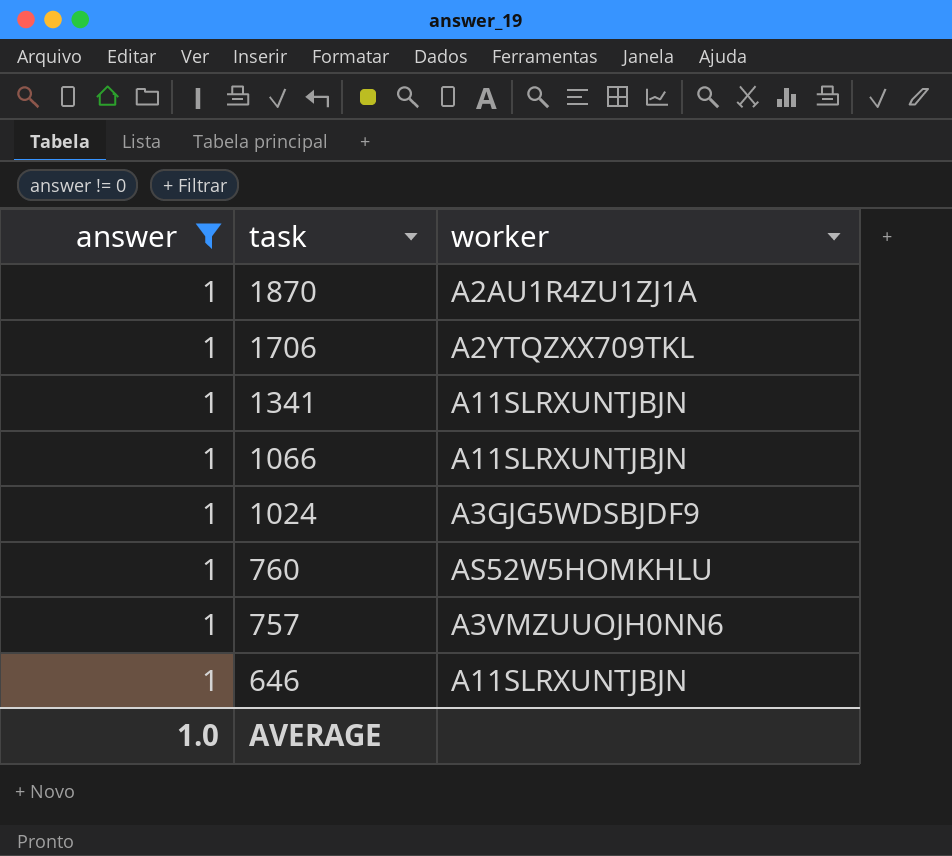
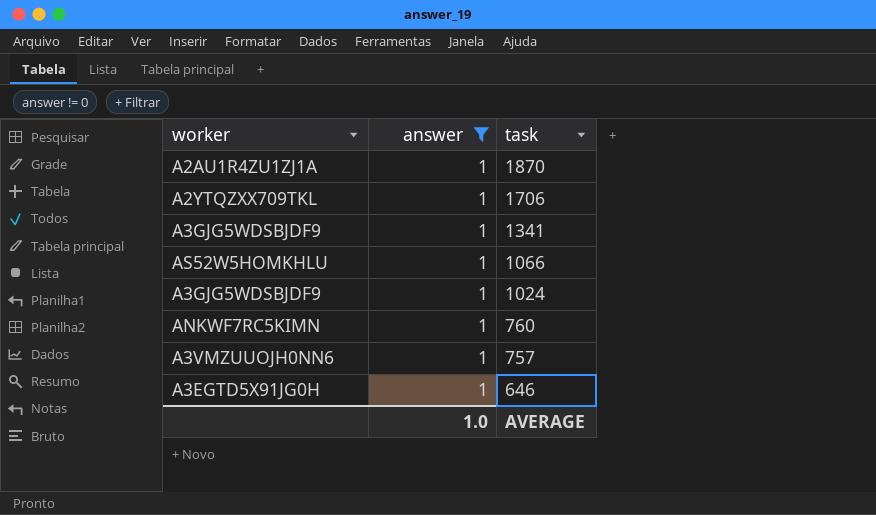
column worker | position: 3 -> 1
1341 | worker: A11SLRXUNTJBJN -> A3GJG5WDSBJDF9
1066 | worker: A11SLRXUNTJBJN -> AS52W5HOMKHLU
760 | worker: AS52W5HOMKHLU -> ANKWF7RC5KIMN
646 | worker: A11SLRXUNTJBJN -> A3EGTD5X91JG0H

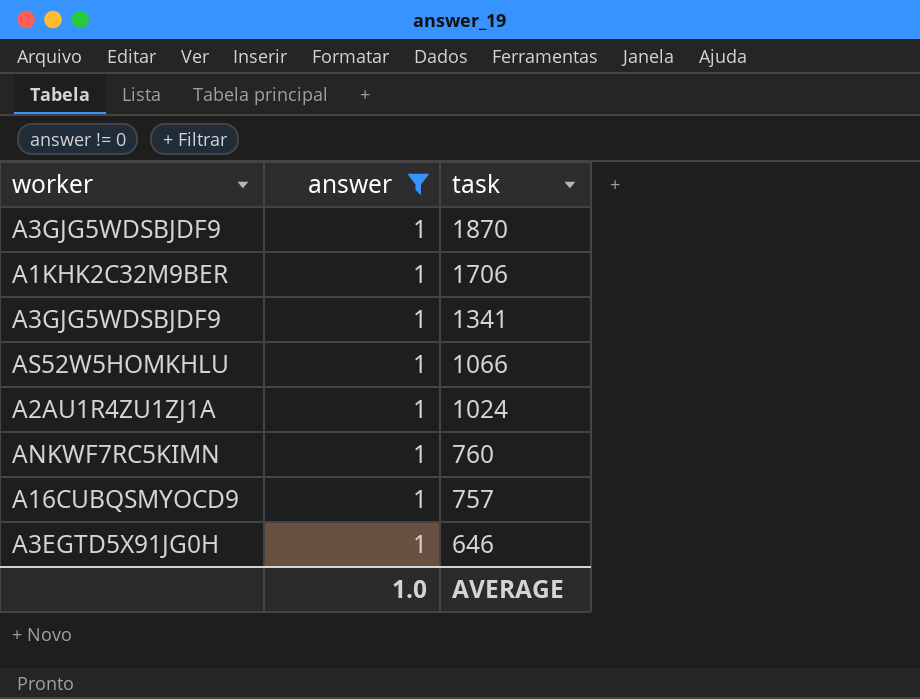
1870 | worker: A2AU1R4ZU1ZJ1A -> A3GJG5WDSBJDF9
1706 | worker: A2YTQZXX709TKL -> A1KHK2C32M9BER
1024 | worker: A3GJG5WDSBJDF9 -> A2AU1R4ZU1ZJ1A
757 | worker: A3VMZUUOJH0NN6 -> A16CUBQSMYOCD9

